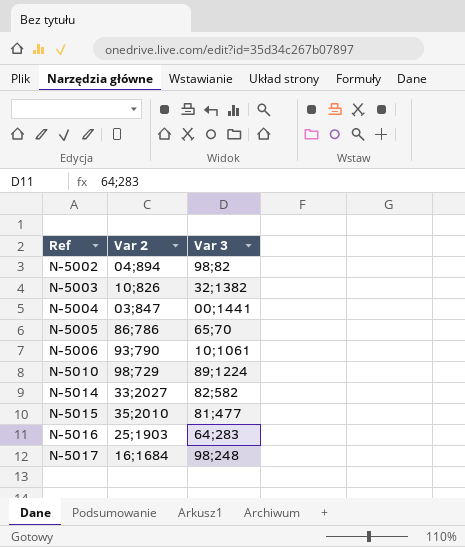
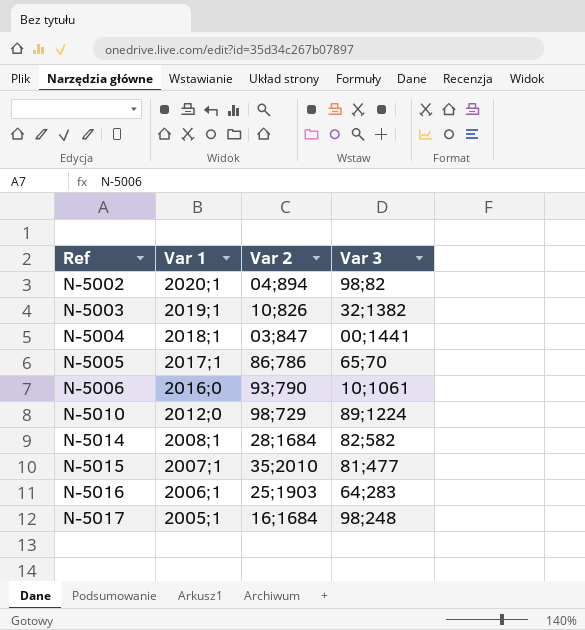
column Var 1 | position: none -> 2
N-5014 | Var 2: 33;2027 -> 28;1684

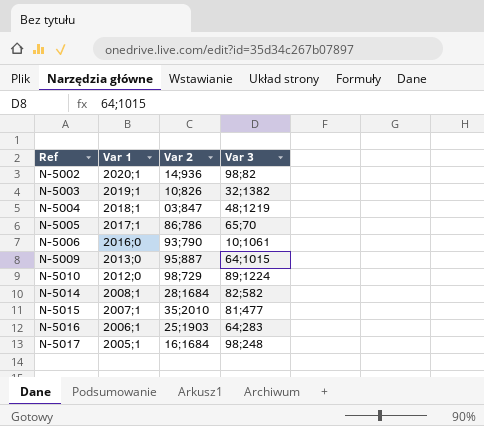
N-5002 | Var 2: 04;894 -> 14;936
N-5004 | Var 3: 00;1441 -> 48;1219
row N-5009: none -> 2013;0 | 95;887 | 64;1015

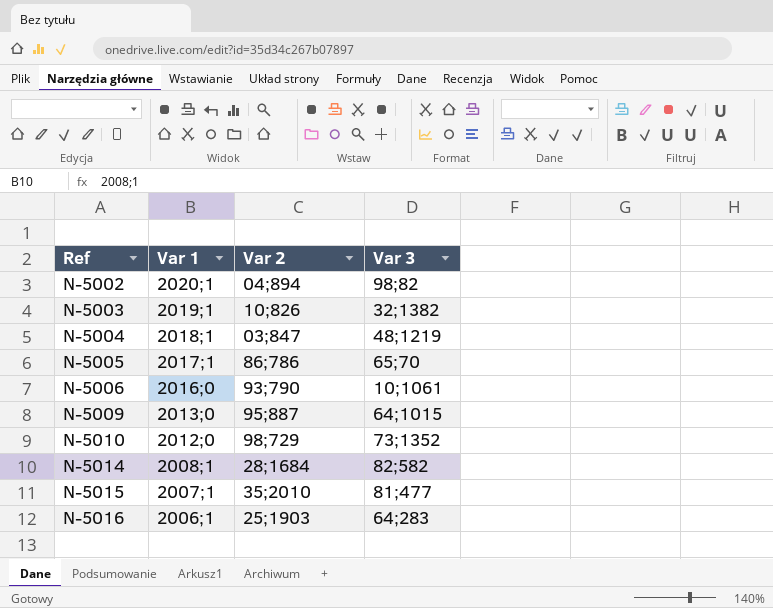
row N-5017: 2005;1 | 16;1684 | 98;248 -> none
N-5002 | Var 2: 14;936 -> 04;894
N-5010 | Var 3: 89;1224 -> 73;1352

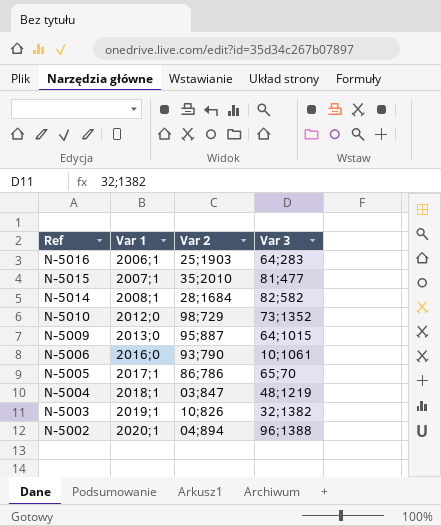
row order: Ref ascending -> Ref descending
N-5002 | Var 3: 98;82 -> 96;1388

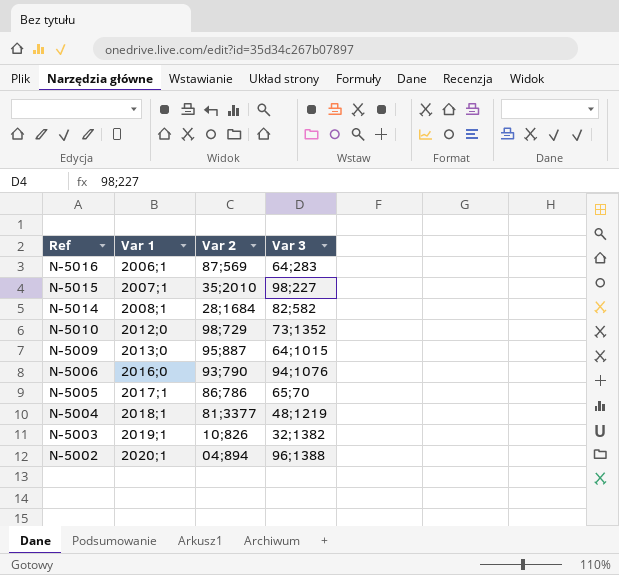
N-5016 | Var 2: 25;1903 -> 87;569
N-5015 | Var 3: 81;477 -> 98;227
N-5006 | Var 3: 10;1061 -> 94;1076
N-5004 | Var 2: 03;847 -> 81;3377

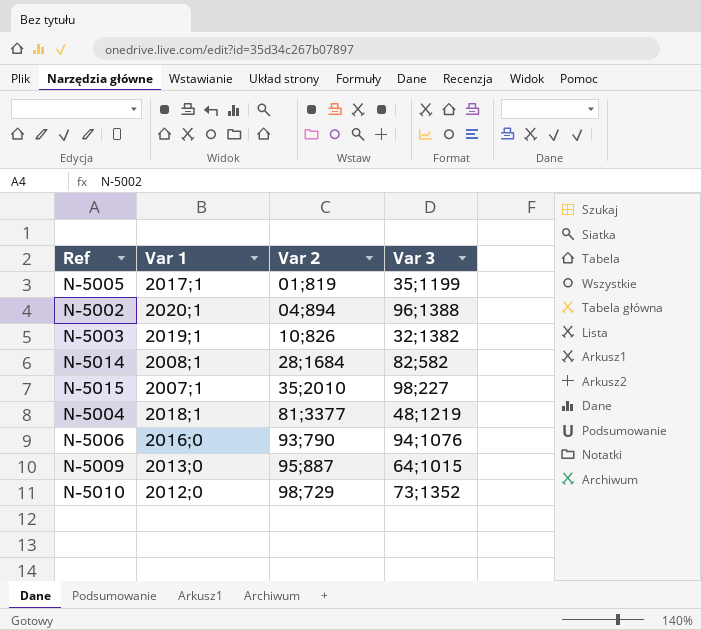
row order: Ref descending -> Var 2 ascending
row N-5016: 2006;1 | 87;569 | 64;283 -> none
N-5005 | Var 2: 86;786 -> 01;819
N-5005 | Var 3: 65;70 -> 35;1199

